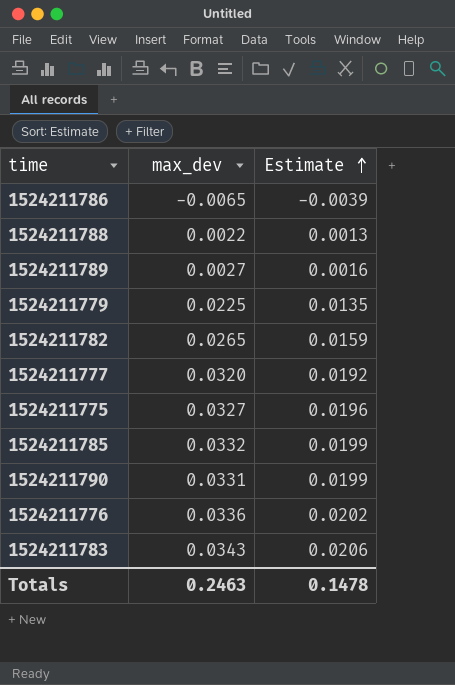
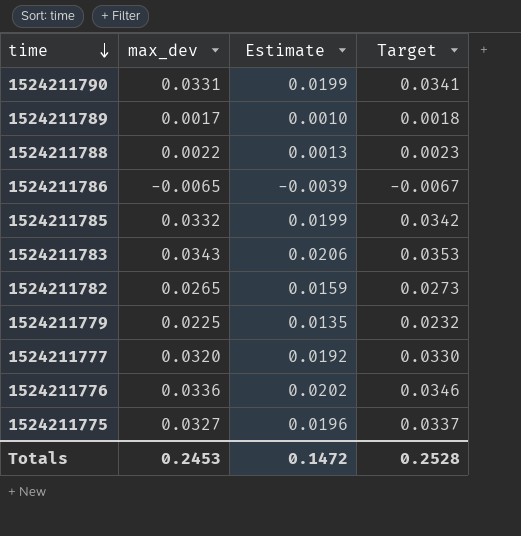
row order: Estimate ascending -> time descending
column Target | formula: none -> [max_dev] * 1.03
1524211789 | max_dev: 0.0027 -> 0.0017
1524211789 | Estimate: 0.0016 -> 0.0010
Totals | max_dev: 0.2463 -> 0.2453
Totals | Estimate: 0.1478 -> 0.1472

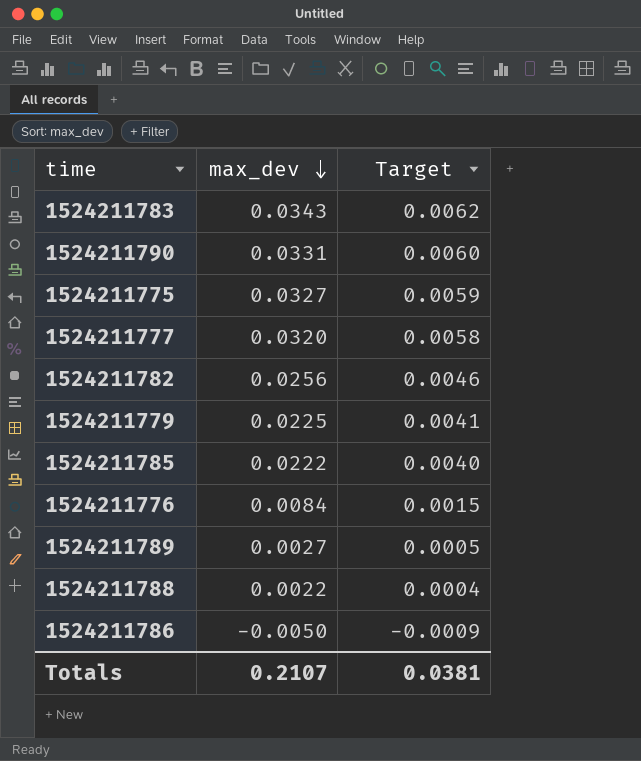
row order: time descending -> max_dev descending
column Estimate | formula: [max_dev] * 0.6 -> none
column Target | formula: [max_dev] * 1.03 -> [max_dev] * 0.18
1524211782 | max_dev: 0.0265 -> 0.0256
1524211785 | max_dev: 0.0332 -> 0.0222
1524211776 | max_dev: 0.0336 -> 0.0084
1524211789 | max_dev: 0.0017 -> 0.0027
1524211786 | max_dev: -0.0065 -> -0.0050
Totals | max_dev: 0.2453 -> 0.2107
Totals | Target: 0.2528 -> 0.0381

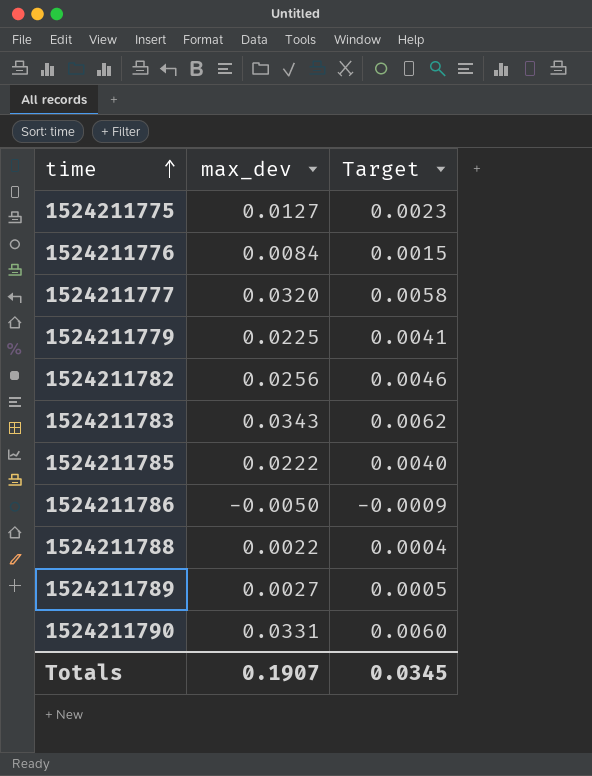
row order: max_dev descending -> time ascending
1524211775 | max_dev: 0.0327 -> 0.0127
1524211775 | Target: 0.0059 -> 0.0023
Totals | max_dev: 0.2107 -> 0.1907
Totals | Target: 0.0381 -> 0.0345

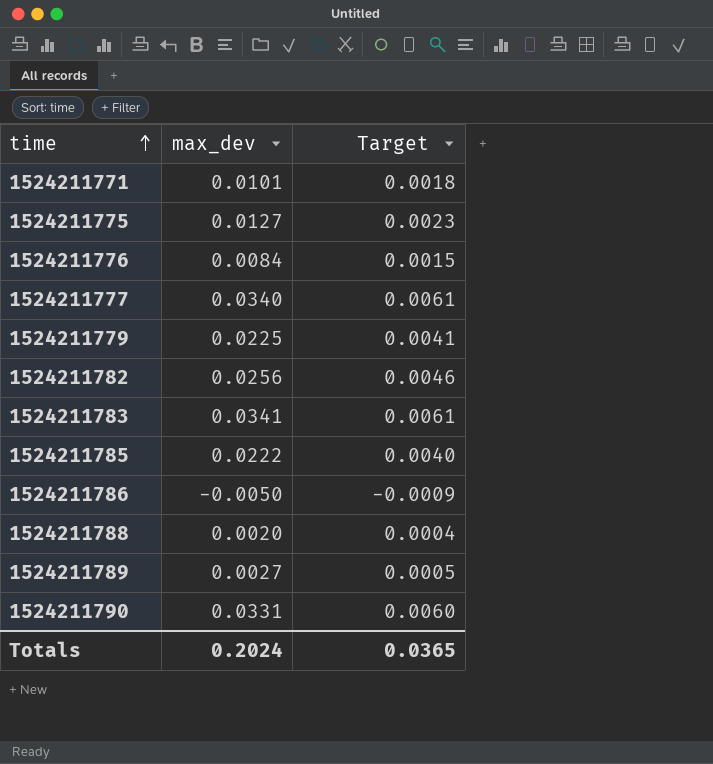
row 1524211771: none -> 0.0101 | 0.0018
1524211777 | max_dev: 0.0320 -> 0.0340
1524211777 | Target: 0.0058 -> 0.0061
1524211783 | max_dev: 0.0343 -> 0.0341
1524211783 | Target: 0.0062 -> 0.0061
1524211788 | max_dev: 0.0022 -> 0.0020
Totals | max_dev: 0.1907 -> 0.2024
Totals | Target: 0.0345 -> 0.0365

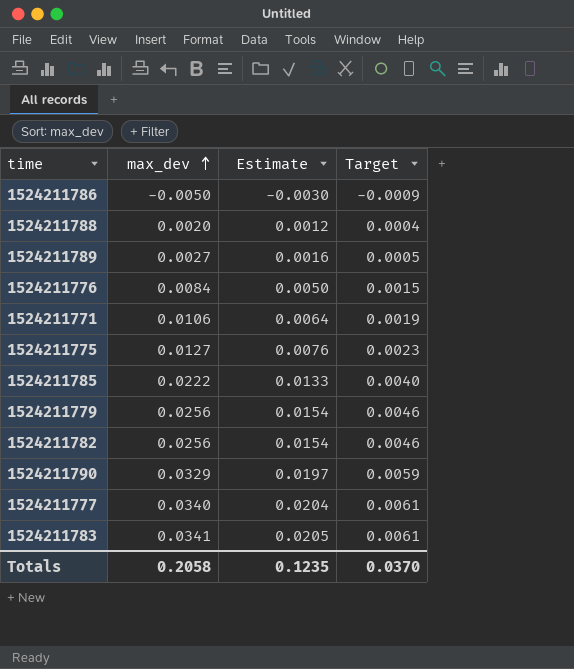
row order: time ascending -> max_dev ascending
column Estimate | formula: none -> [max_dev] * 0.6
1524211771 | max_dev: 0.0101 -> 0.0106
1524211771 | Target: 0.0018 -> 0.0019
1524211779 | max_dev: 0.0225 -> 0.0256
1524211779 | Target: 0.0041 -> 0.0046
1524211790 | max_dev: 0.0331 -> 0.0329
1524211790 | Target: 0.0060 -> 0.0059
Totals | max_dev: 0.2024 -> 0.2058
Totals | Target: 0.0365 -> 0.0370

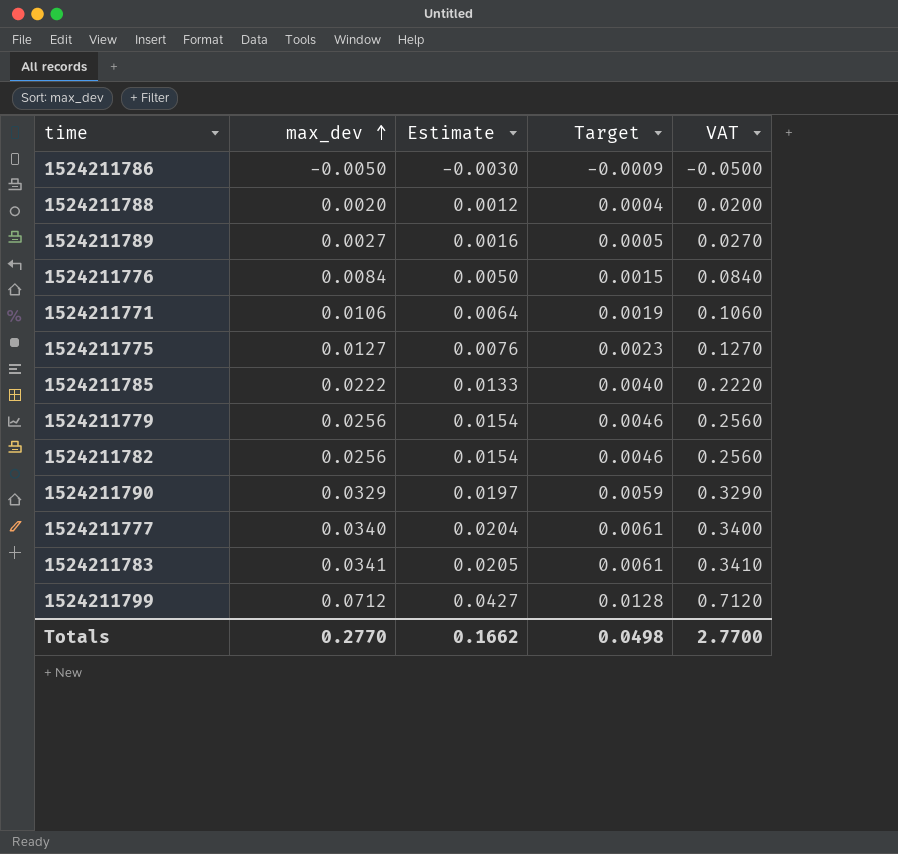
column VAT | formula: none -> [max_dev] * 10
row 1524211799: none -> 0.0712 | 0.0427 | 0.0128 | 0.7120
Totals | max_dev: 0.2058 -> 0.2770
Totals | Estimate: 0.1235 -> 0.1662
Totals | Target: 0.0370 -> 0.0498

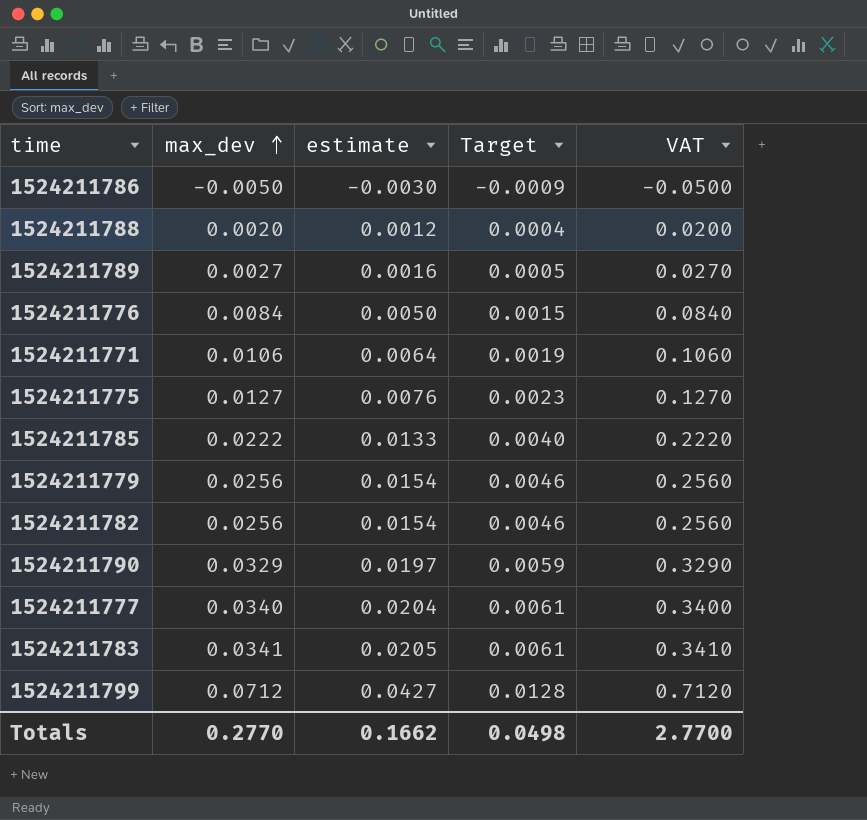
column name: Estimate -> estimate

